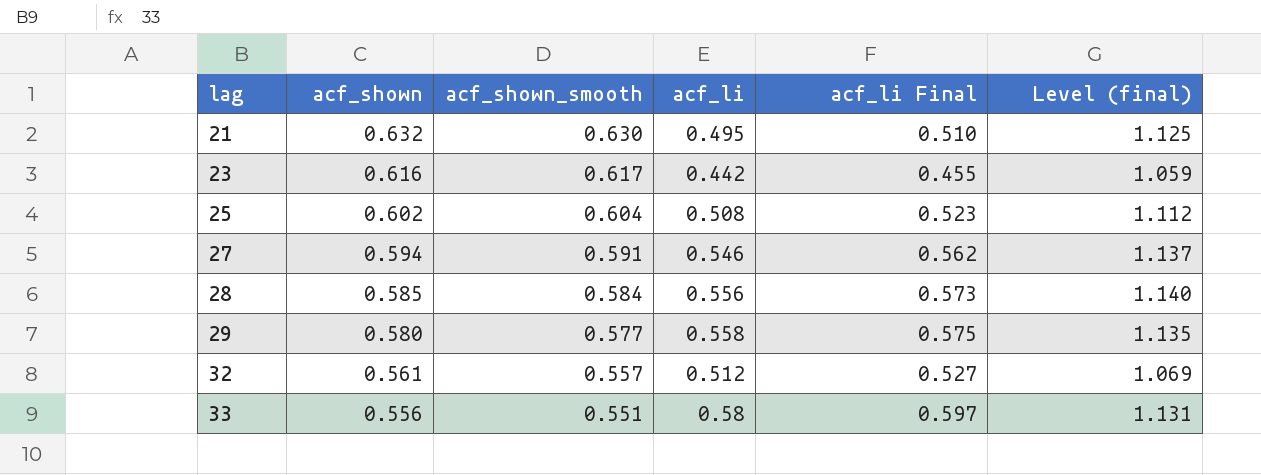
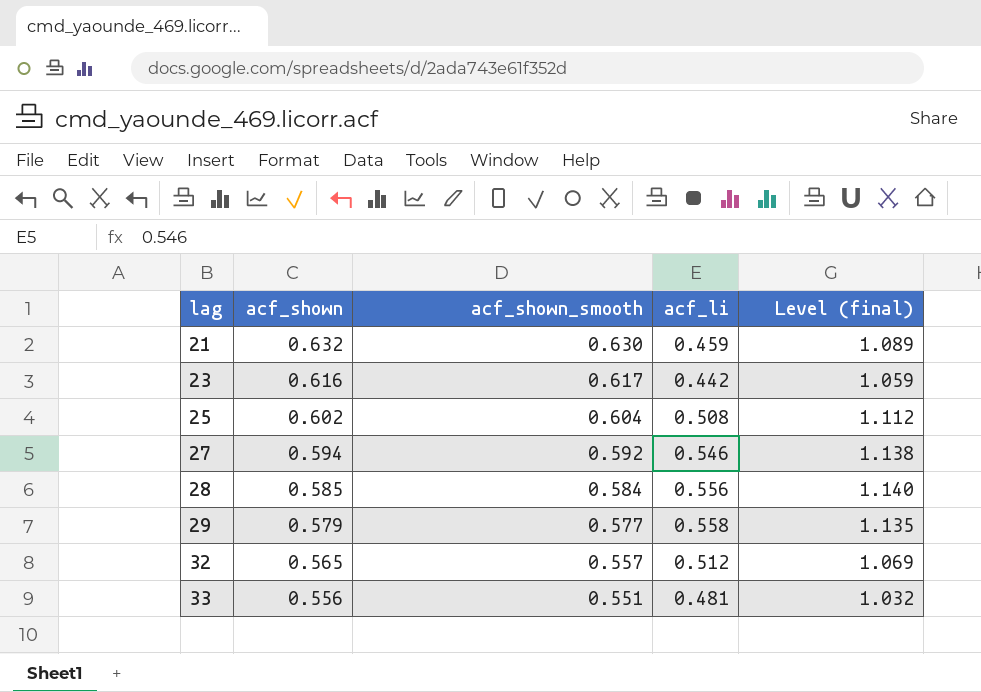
column acf_li Final | formula: [acf_li] * 1.03 -> none
21 | acf_li: 0.495 -> 0.459
21 | Level (final): 1.125 -> 1.089
27 | acf_shown_smooth: 0.591 -> 0.592
27 | Level (final): 1.137 -> 1.138
29 | acf_shown: 0.580 -> 0.579
32 | acf_shown: 0.561 -> 0.565
33 | acf_li: 0.58 -> 0.481
33 | Level (final): 1.131 -> 1.032

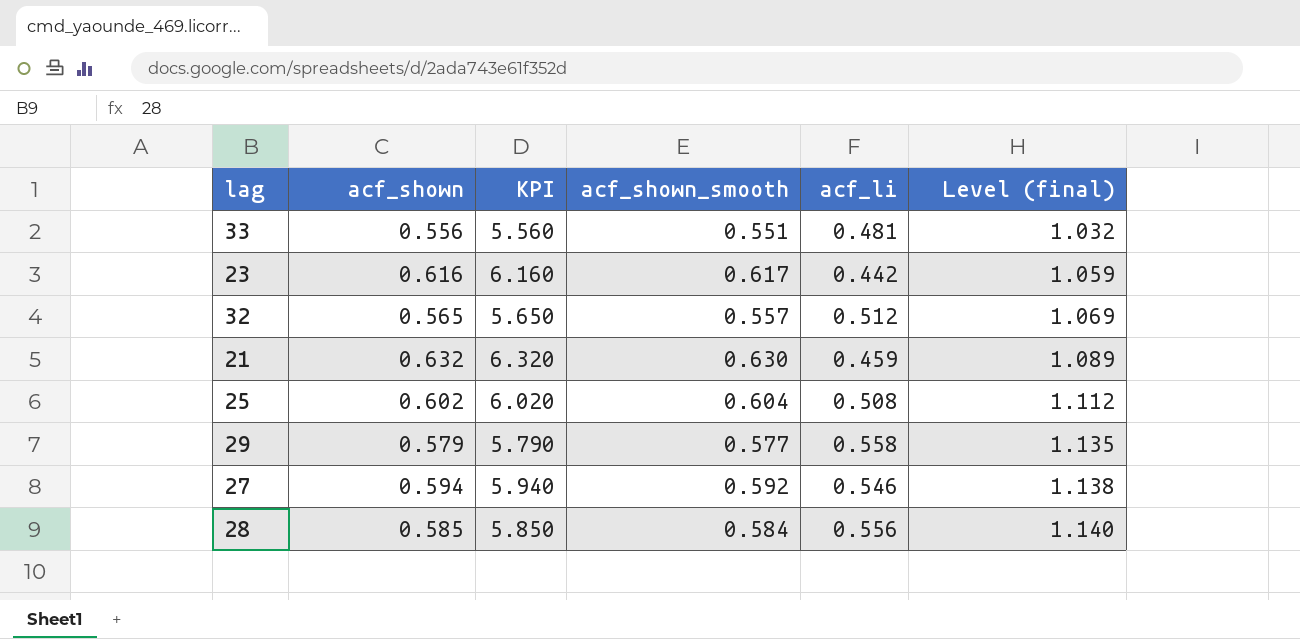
row order: lag ascending -> Level (final) ascending
column KPI | formula: none -> [acf_shown] * 10

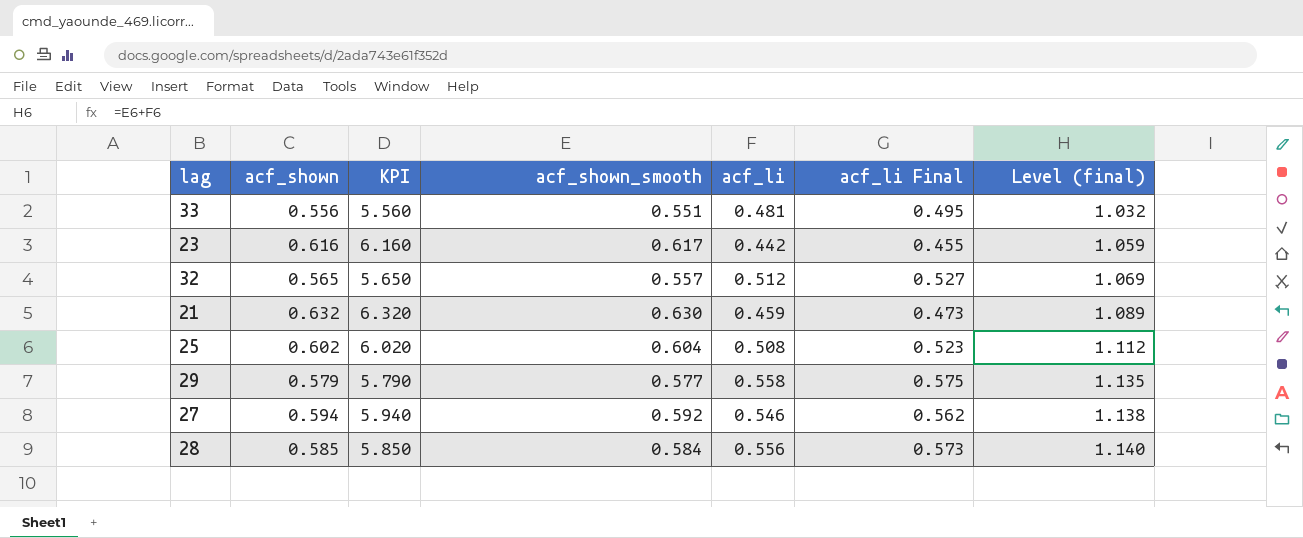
column acf_li Final | formula: none -> [acf_li] * 1.03

